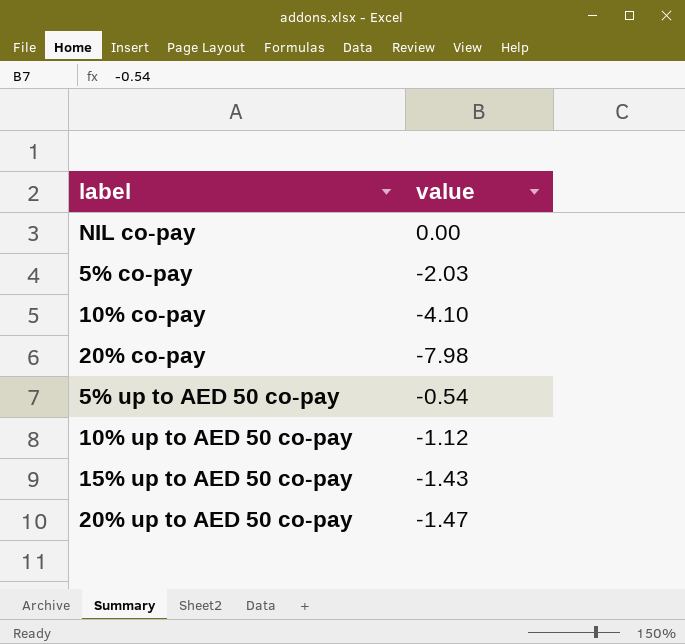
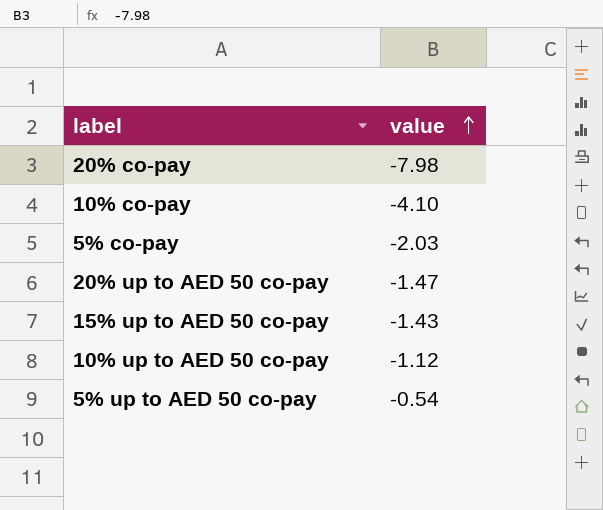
row order: none -> value ascending
row NIL co-pay: 0.00 -> none

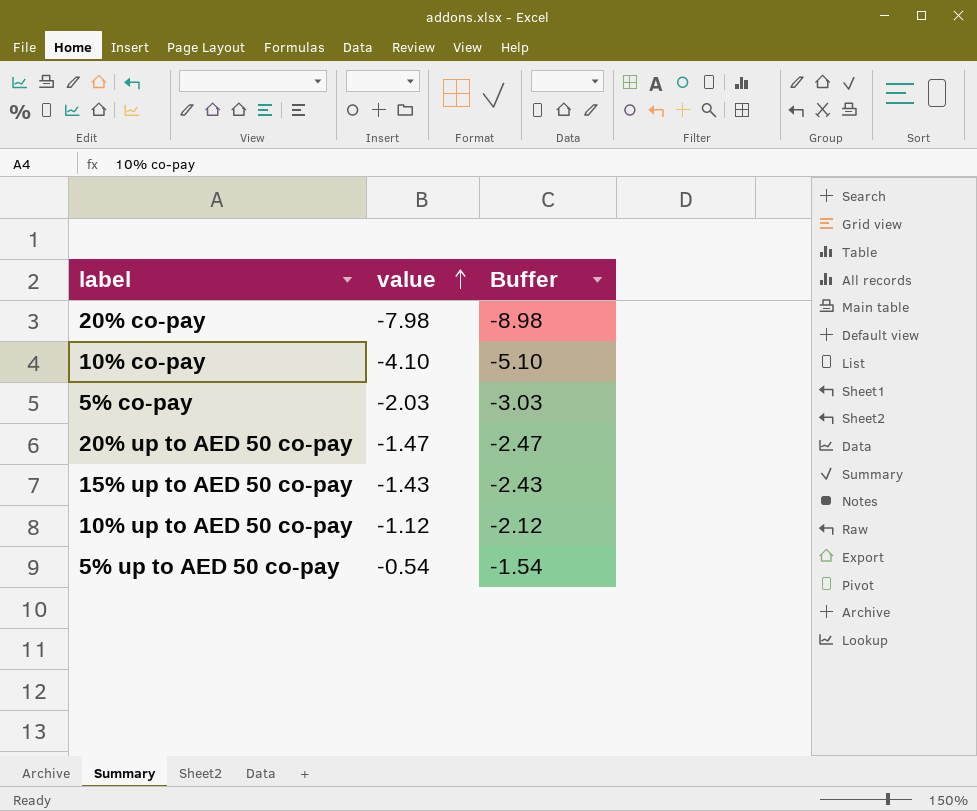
column Buffer | formula: none -> [value] - 1

